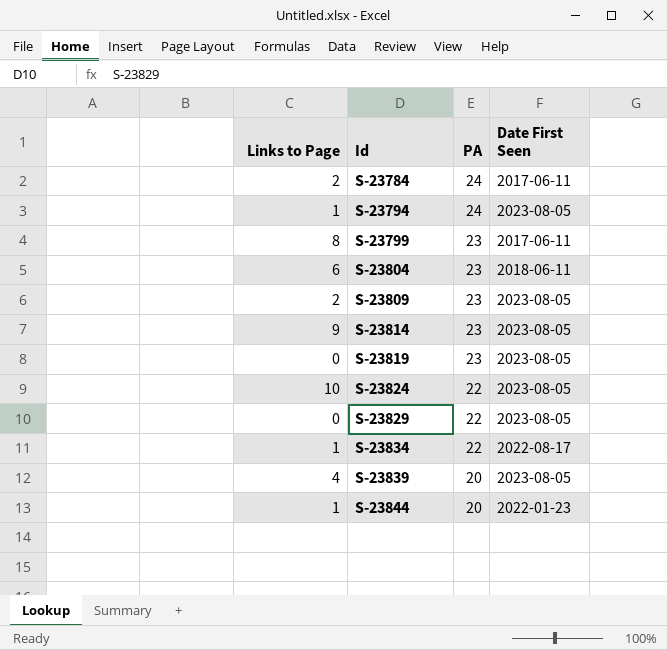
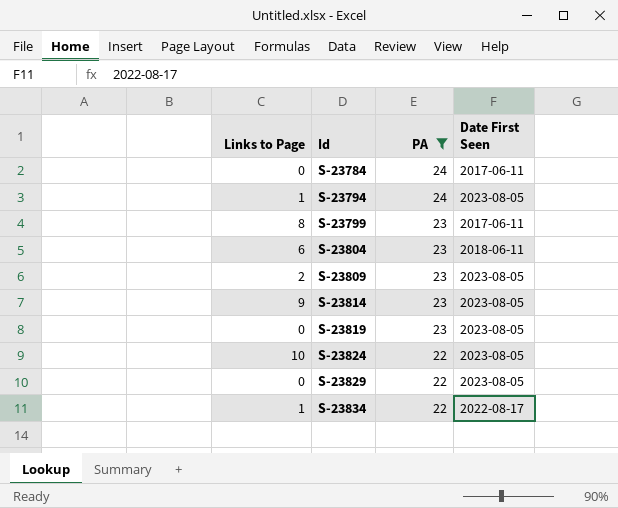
filter: none -> PA != 20
S-23784 | Links to Page: 2 -> 0

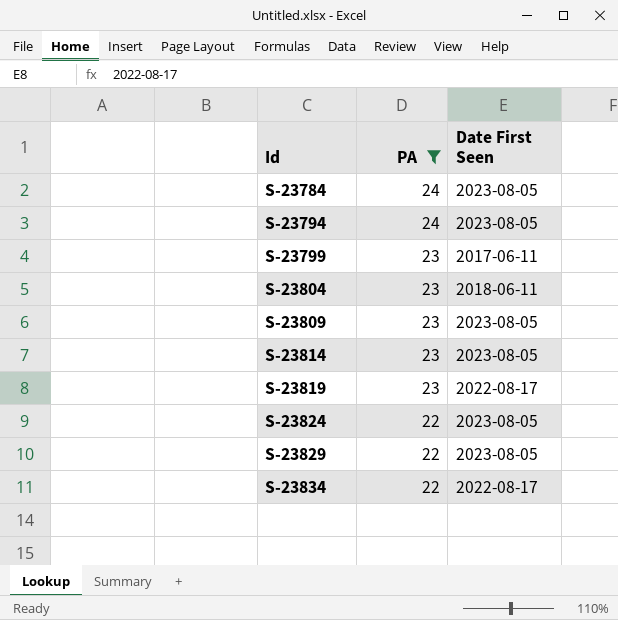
column Links to Page | position: 1 -> none
S-23784 | Date First Seen: 2017-06-11 -> 2023-08-05
S-23819 | Date First Seen: 2023-08-05 -> 2022-08-17

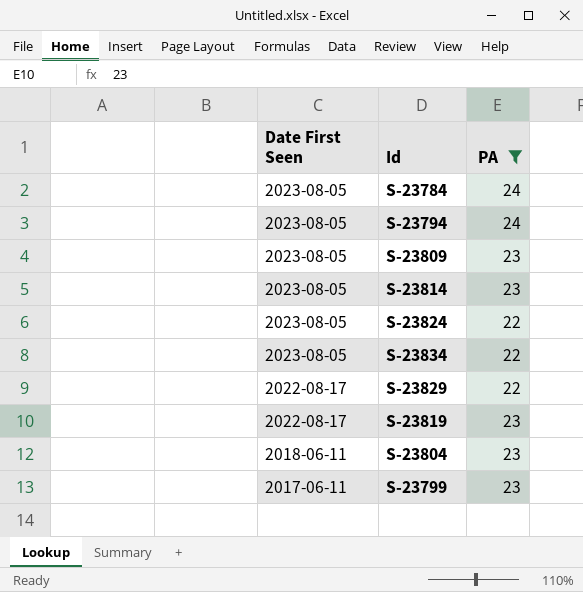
row order: Id ascending -> Date First Seen descending
column Date First Seen | position: 3 -> 1
S-23834 | Date First Seen: 2022-08-17 -> 2023-08-05
S-23829 | Date First Seen: 2023-08-05 -> 2022-08-17

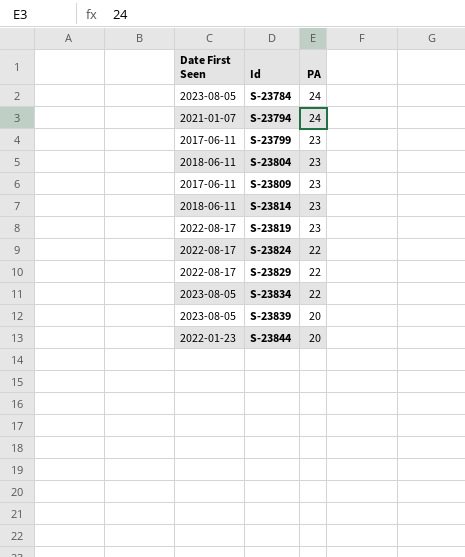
filter: PA != 20 -> none
row order: Date First Seen descending -> Id ascending
S-23794 | Date First Seen: 2023-08-05 -> 2021-01-07
S-23809 | Date First Seen: 2023-08-05 -> 2017-06-11
S-23814 | Date First Seen: 2023-08-05 -> 2018-06-11
S-23824 | Date First Seen: 2023-08-05 -> 2022-08-17

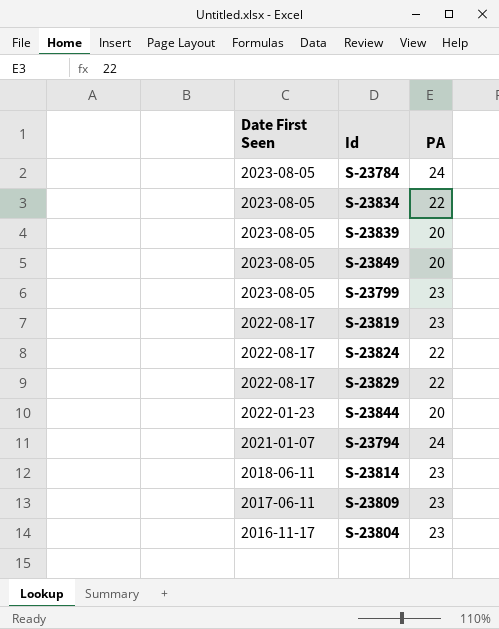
row order: Id ascending -> Date First Seen descending
row S-23849: none -> 2023-08-05 | 20
S-23799 | Date First Seen: 2017-06-11 -> 2023-08-05
S-23804 | Date First Seen: 2018-06-11 -> 2016-11-17

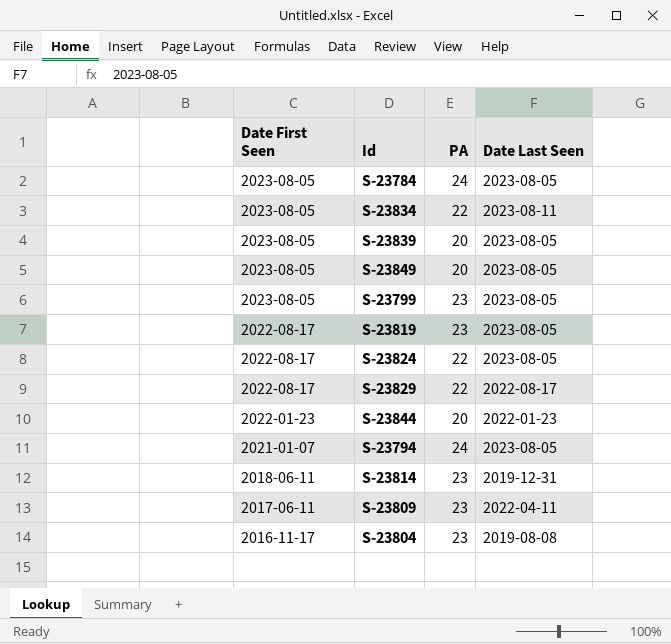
column Date Last Seen | position: none -> 4

